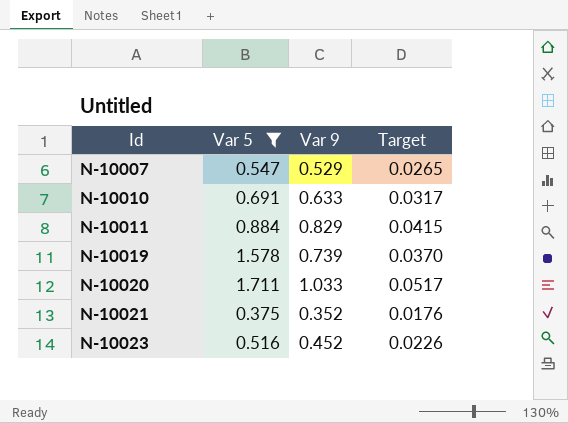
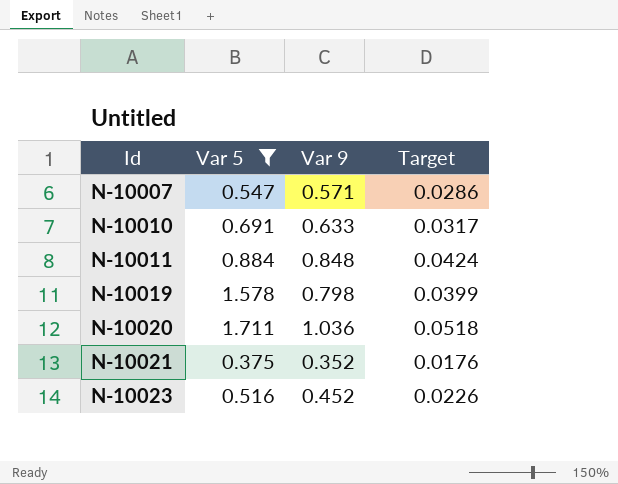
N-10007 | Var 9: 0.529 -> 0.571
N-10007 | Target: 0.0265 -> 0.0286
N-10011 | Var 9: 0.829 -> 0.848
N-10011 | Target: 0.0415 -> 0.0424
N-10019 | Var 9: 0.739 -> 0.798
N-10019 | Target: 0.0370 -> 0.0399
N-10020 | Var 9: 1.033 -> 1.036
N-10020 | Target: 0.0517 -> 0.0518

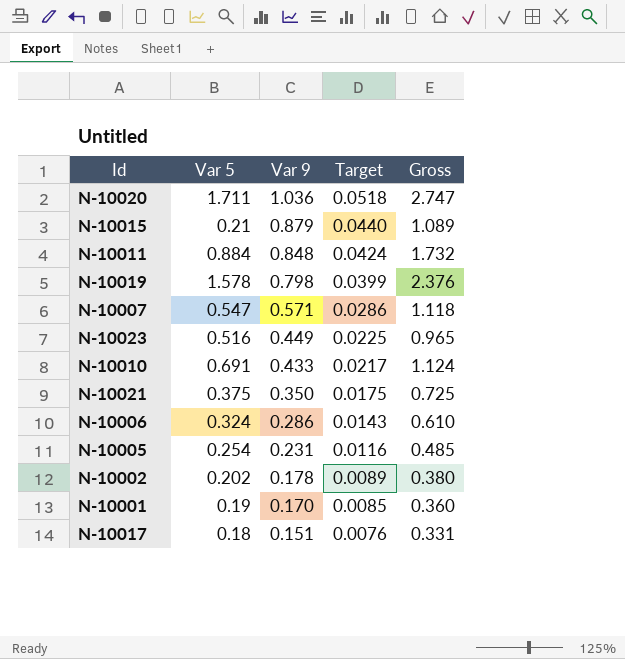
filter: Var 5 >= 0.375 -> none
row order: Id ascending -> Var 9 descending
column Gross | formula: none -> [Var 5] + [Var 9]
N-10023 | Var 9: 0.452 -> 0.449
N-10023 | Target: 0.0226 -> 0.0225
N-10010 | Var 9: 0.633 -> 0.433
N-10010 | Target: 0.0317 -> 0.0217
N-10021 | Var 9: 0.352 -> 0.350
N-10021 | Target: 0.0176 -> 0.0175

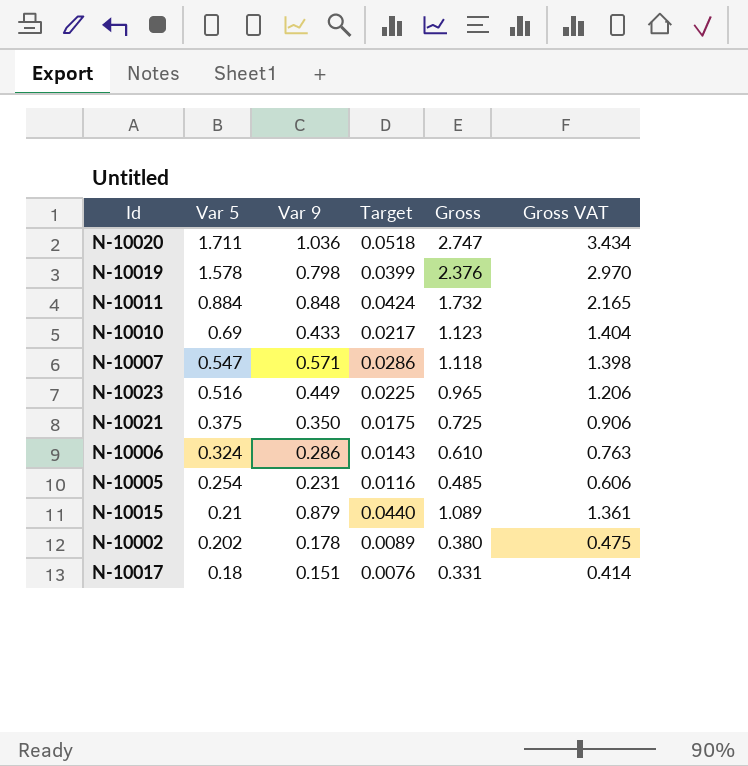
row order: Var 9 descending -> Var 5 descending
column Gross VAT | formula: none -> [Gross] * 1.25
row N-10001: 0.19 | 0.170 | 0.0085 | 0.360 -> none
N-10010 | Var 5: 0.691 -> 0.69
N-10010 | Gross: 1.124 -> 1.123

